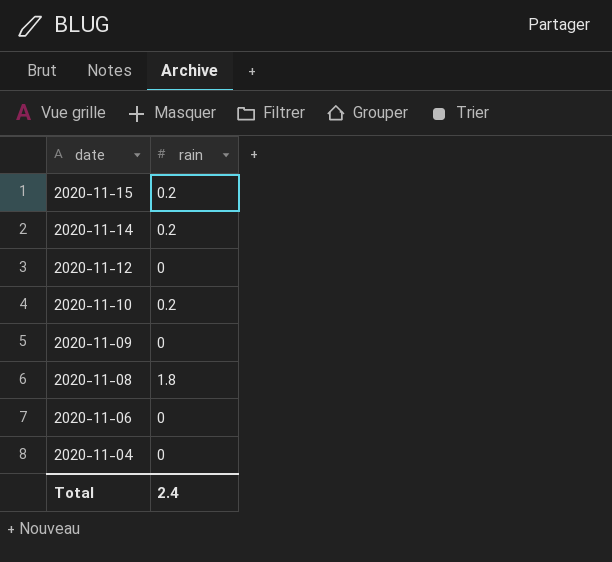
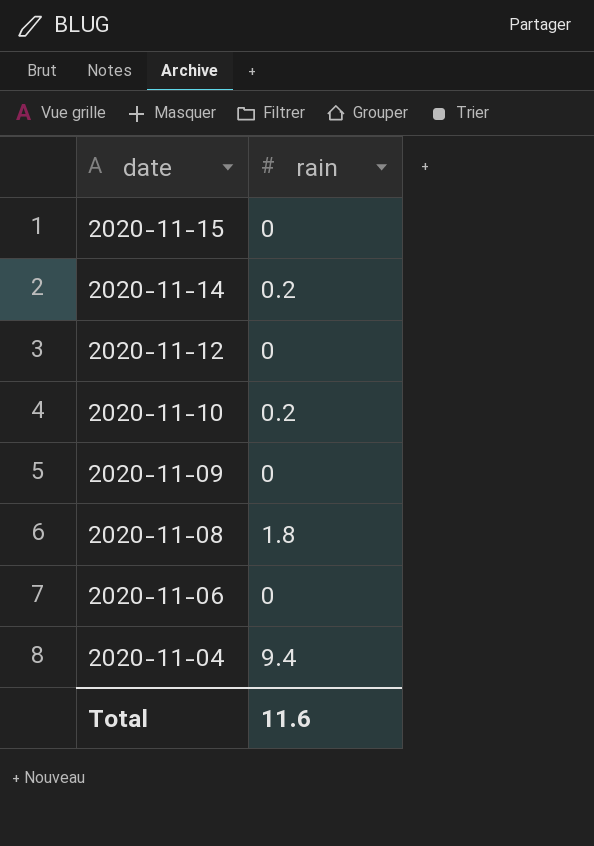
2020-11-15 | rain: 0.2 -> 0
2020-11-04 | rain: 0 -> 9.4
Total | rain: 2.4 -> 11.6

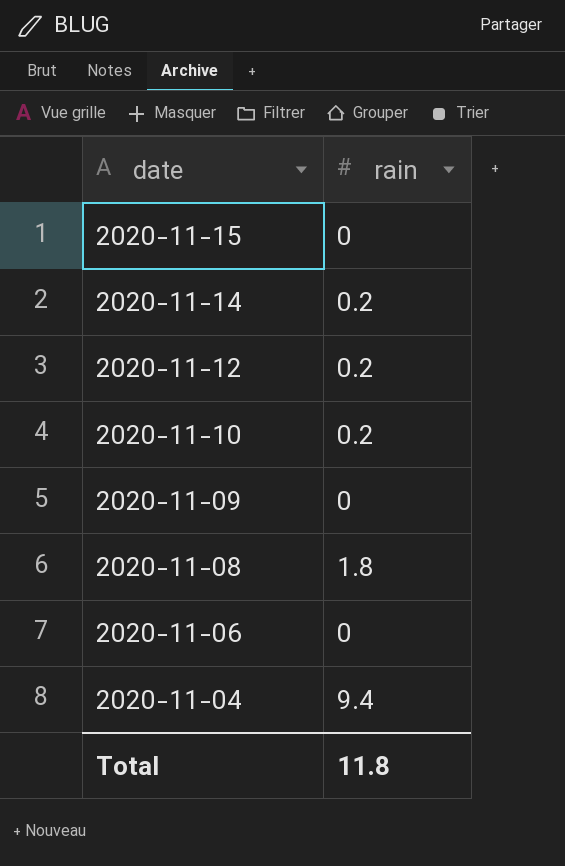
2020-11-12 | rain: 0 -> 0.2
Total | rain: 11.6 -> 11.8

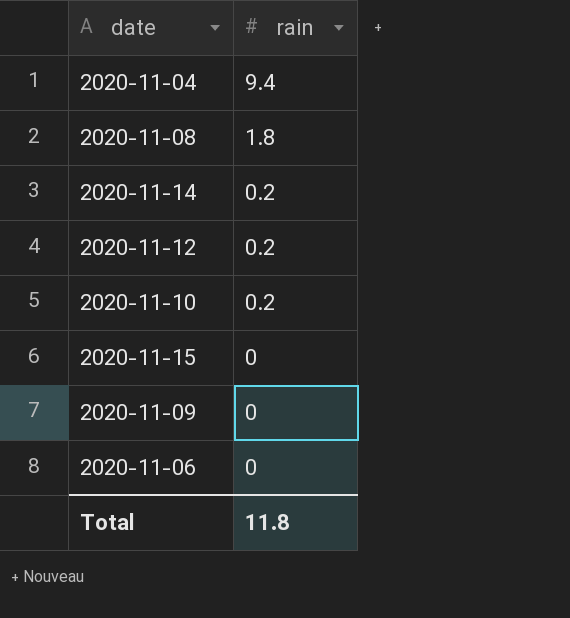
row order: date descending -> rain descending

